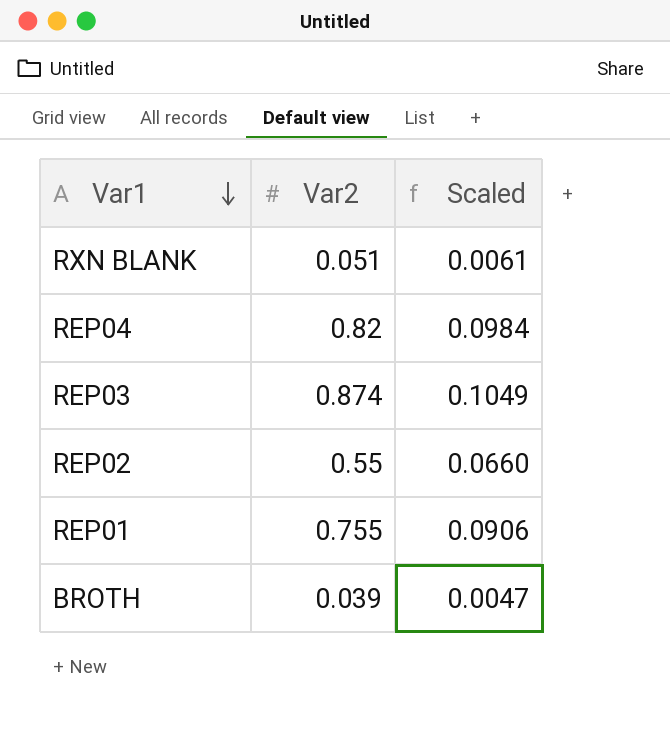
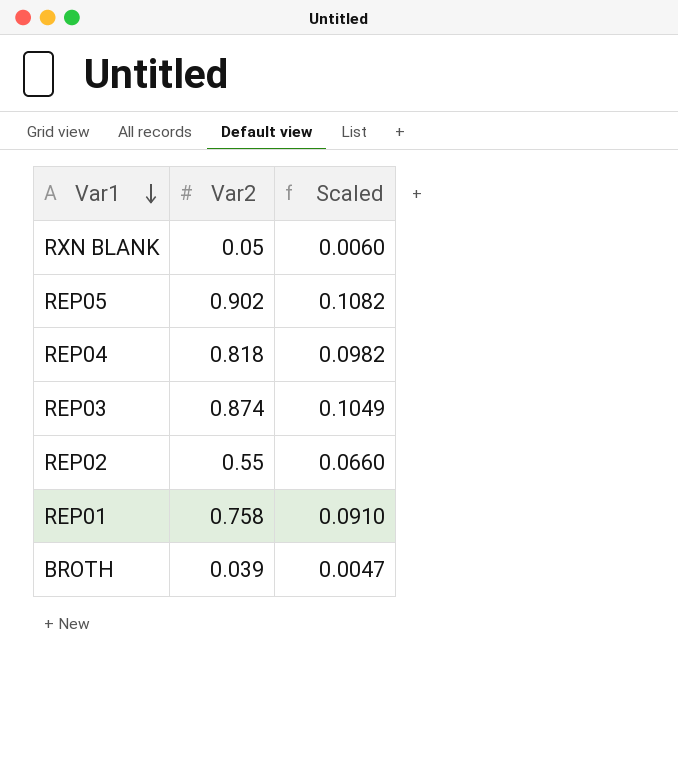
RXN BLANK | Var2: 0.051 -> 0.05
RXN BLANK | Scaled: 0.0061 -> 0.0060
row REP05: none -> 0.902 | 0.1082
REP04 | Var2: 0.82 -> 0.818
REP04 | Scaled: 0.0984 -> 0.0982
REP01 | Var2: 0.755 -> 0.758
REP01 | Scaled: 0.0906 -> 0.0910

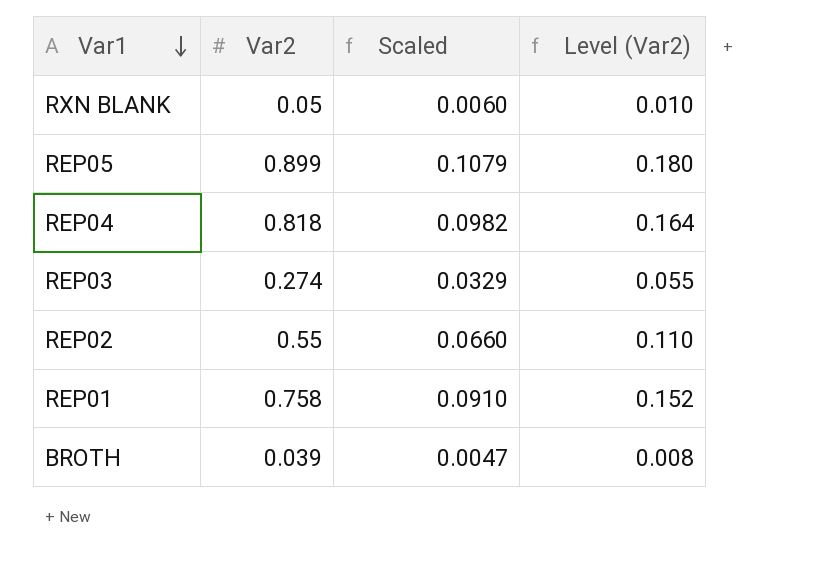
column Level (Var2) | formula: none -> [Var2] * 0.2
REP05 | Var2: 0.902 -> 0.899
REP05 | Scaled: 0.1082 -> 0.1079
REP03 | Var2: 0.874 -> 0.274
REP03 | Scaled: 0.1049 -> 0.0329

